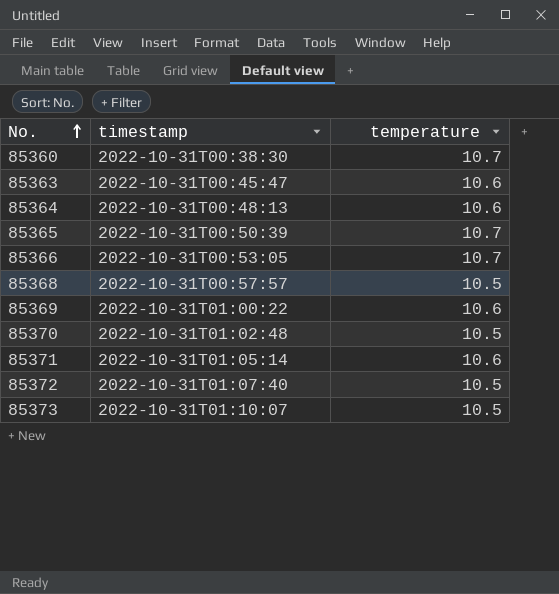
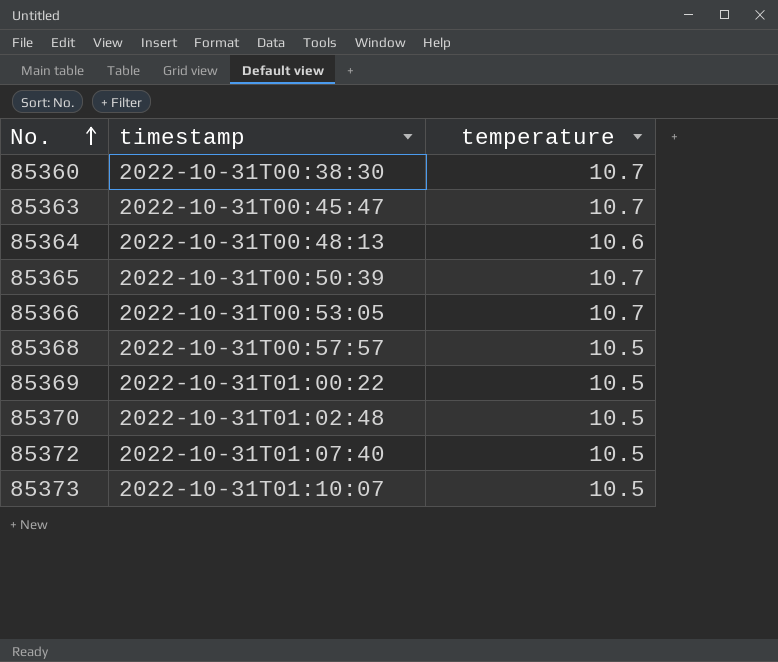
row 85371: 2022-10-31T01:05:14 | 10.6 -> none
85363 | temperature: 10.6 -> 10.7
85369 | temperature: 10.6 -> 10.5

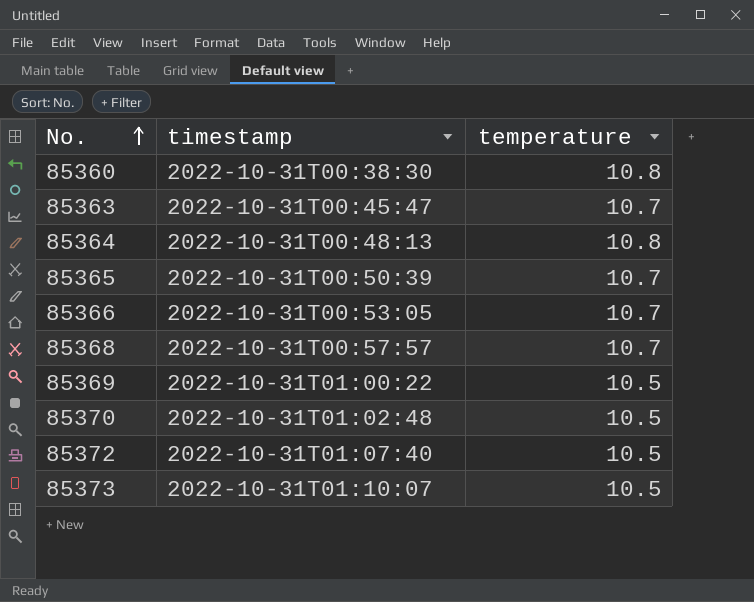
85360 | temperature: 10.7 -> 10.8
85364 | temperature: 10.6 -> 10.8
85368 | temperature: 10.5 -> 10.7

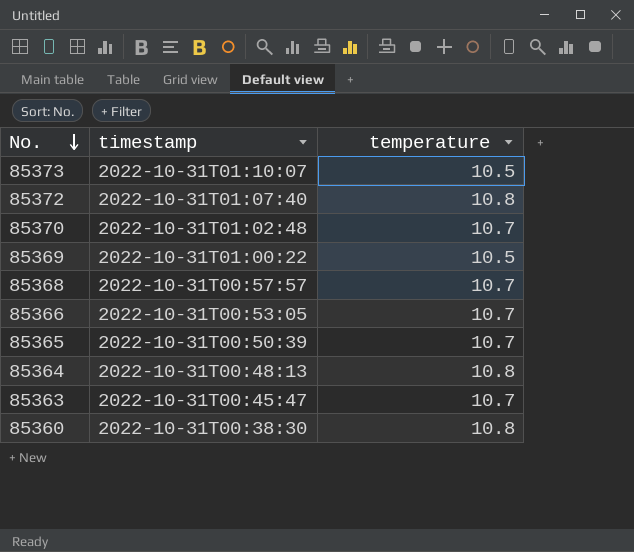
row order: No. ascending -> No. descending
85372 | temperature: 10.5 -> 10.8
85370 | temperature: 10.5 -> 10.7

